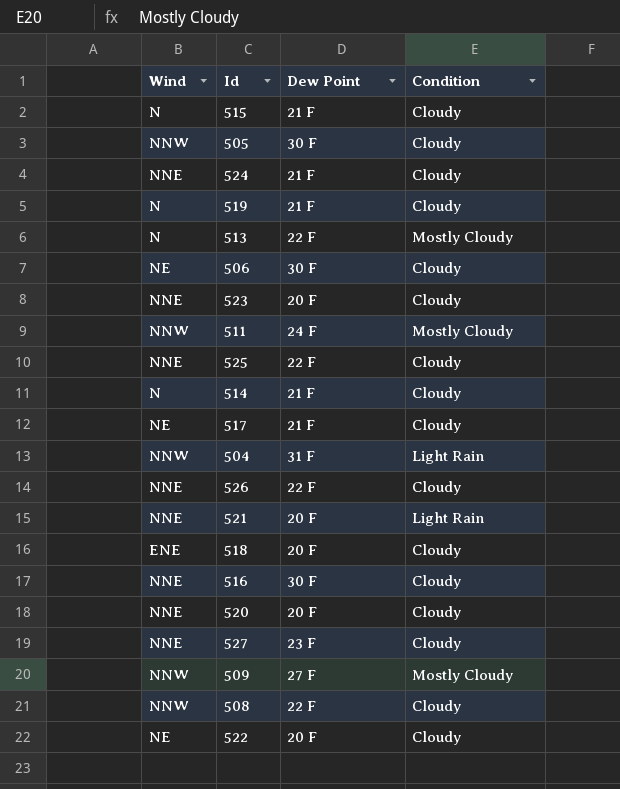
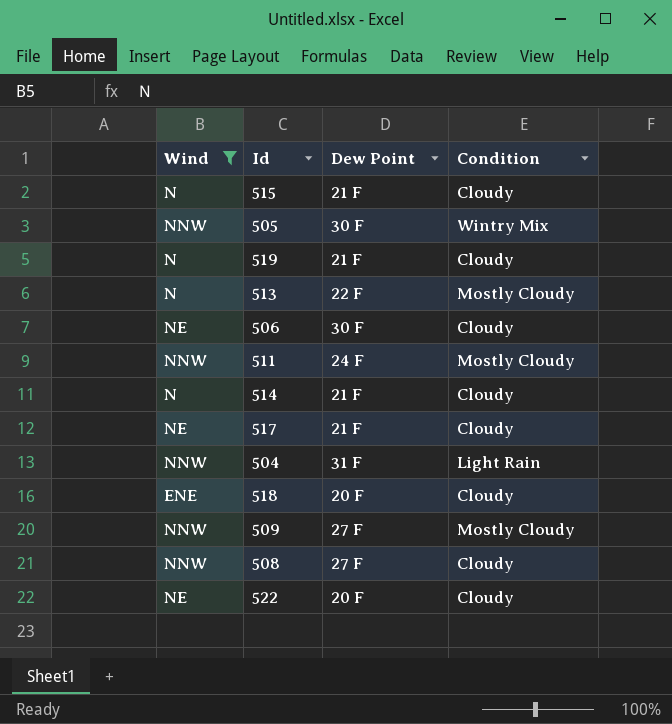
filter: none -> Wind != NNE
505 | Condition: Cloudy -> Wintry Mix
508 | Dew Point: 22 F -> 27 F

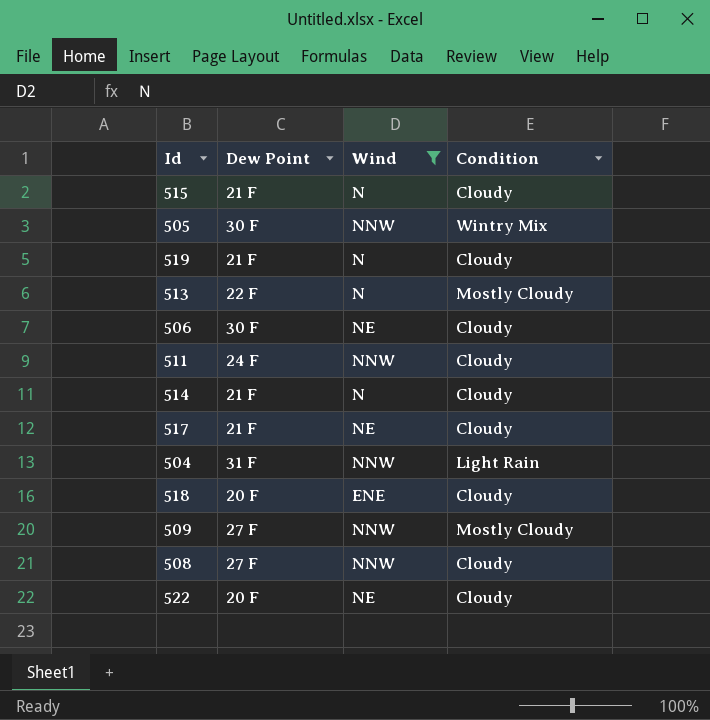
column Wind | position: 1 -> 3
511 | Condition: Mostly Cloudy -> Cloudy

